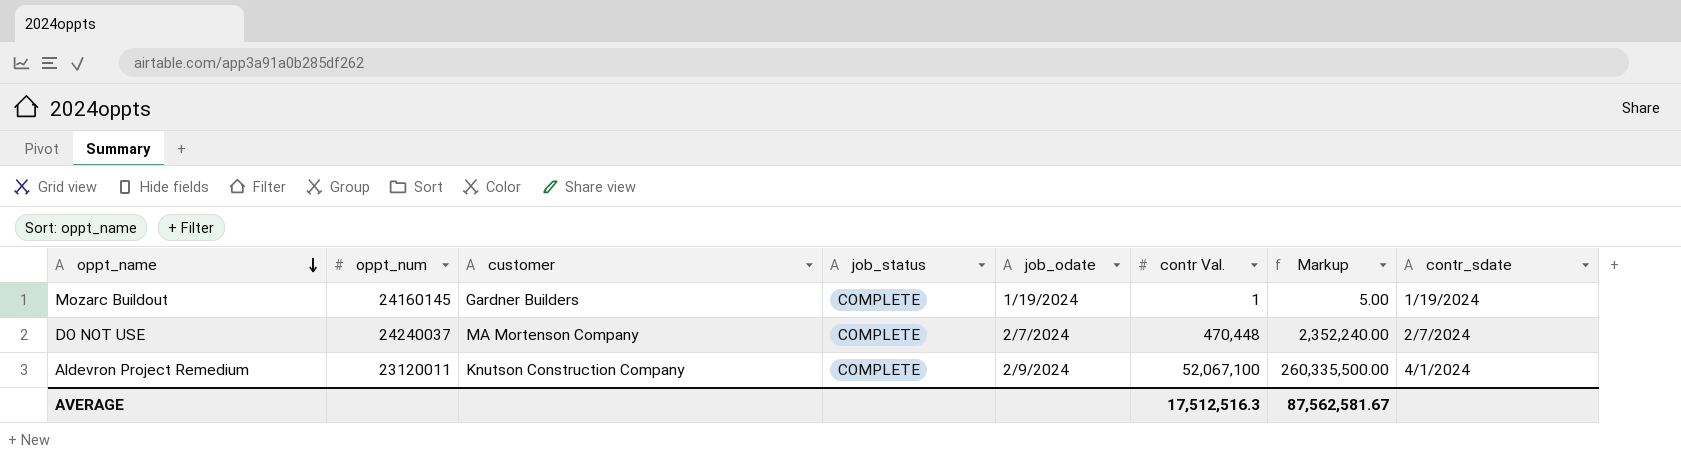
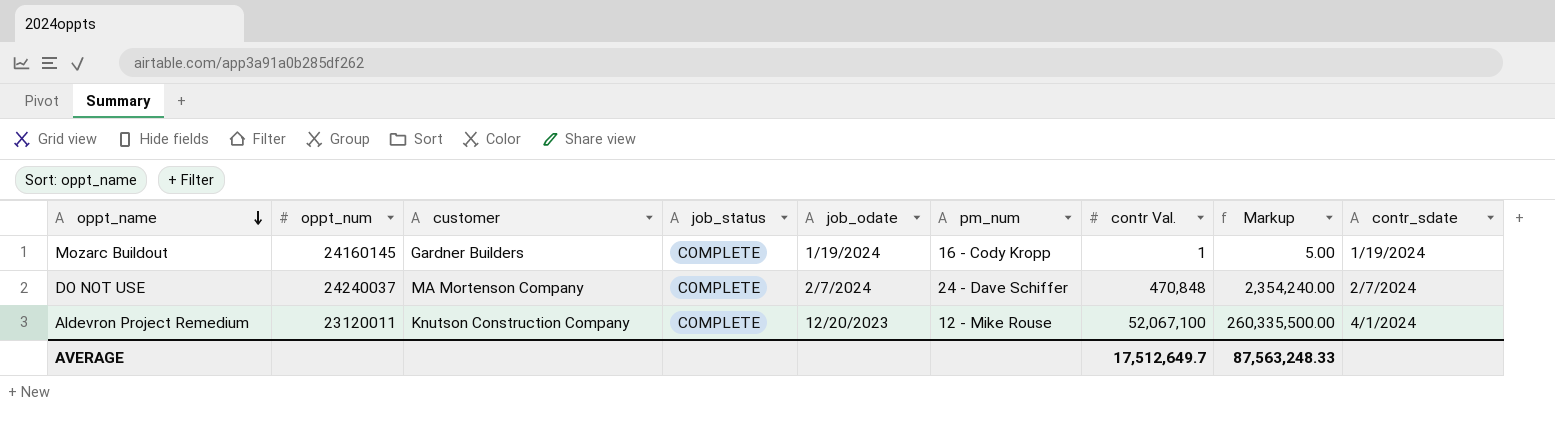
column pm_num | position: none -> 6
DO NOT USE | contr Val.: 470,448 -> 470,848
DO NOT USE | Markup: 2,352,240.00 -> 2,354,240.00
Aldevron Project Remedium | job_odate: 2/9/2024 -> 12/20/2023
AVERAGE | contr Val.: 17,512,516.3 -> 17,512,649.7
AVERAGE | Markup: 87,562,581.67 -> 87,563,248.33

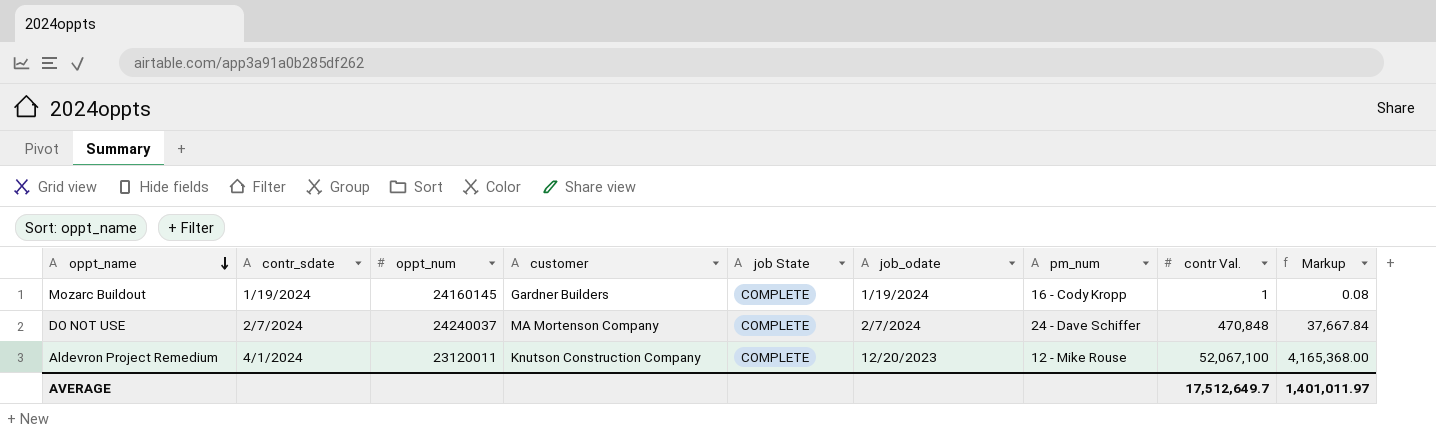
column contr_sdate | position: 9 -> 2
column name: job_status -> job State
column Markup | formula: [contr Val.] * 5 -> [contr Val.] * 0.08
AVERAGE | Markup: 87,563,248.33 -> 1,401,011.97

